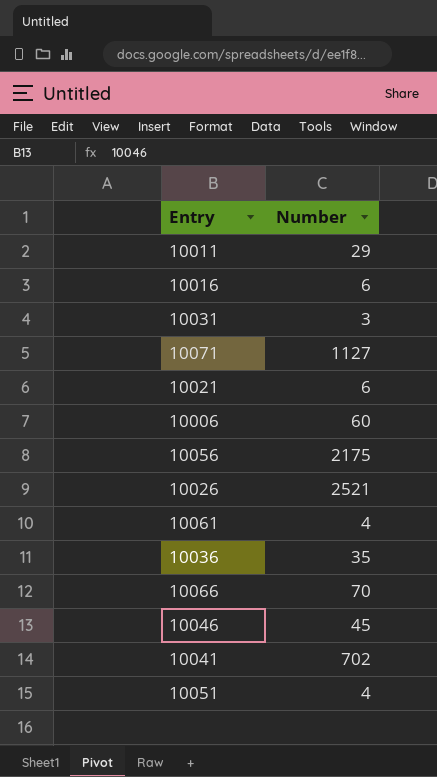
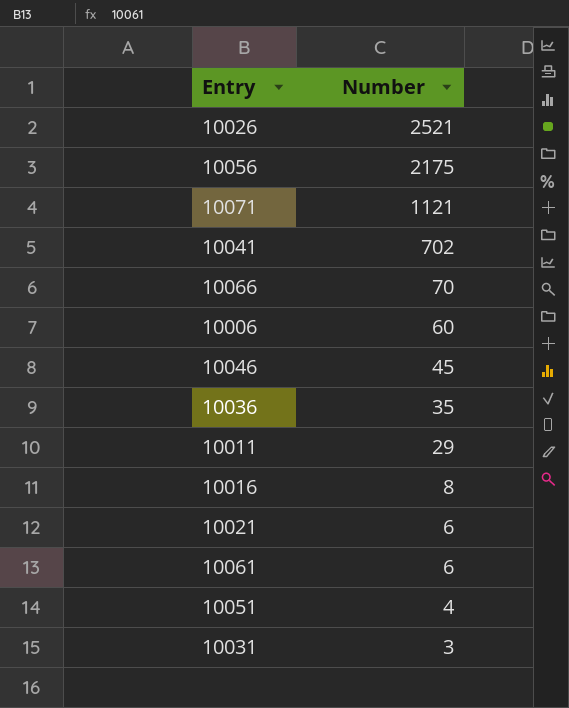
row order: none -> Number descending
10071 | Number: 1127 -> 1121
10016 | Number: 6 -> 8
10061 | Number: 4 -> 6

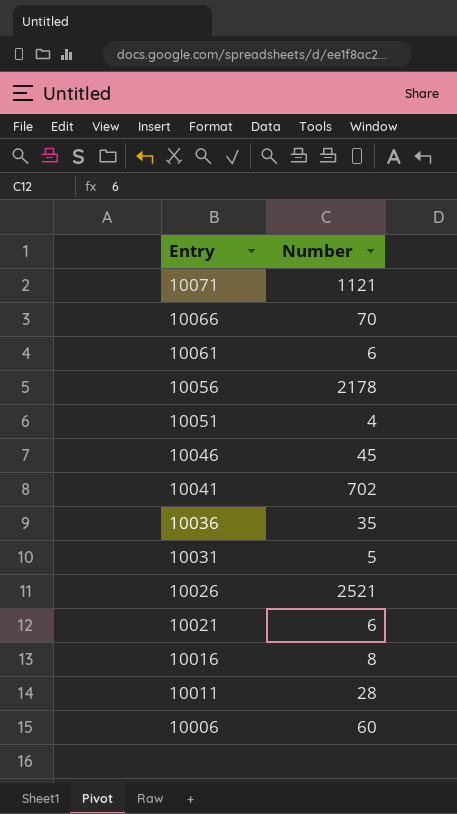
row order: Number descending -> Entry descending
10056 | Number: 2175 -> 2178
10031 | Number: 3 -> 5
10011 | Number: 29 -> 28

